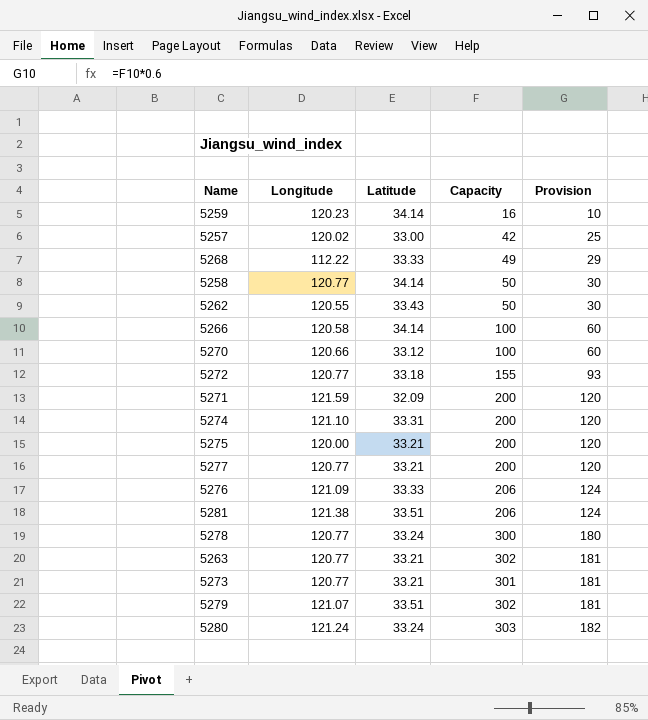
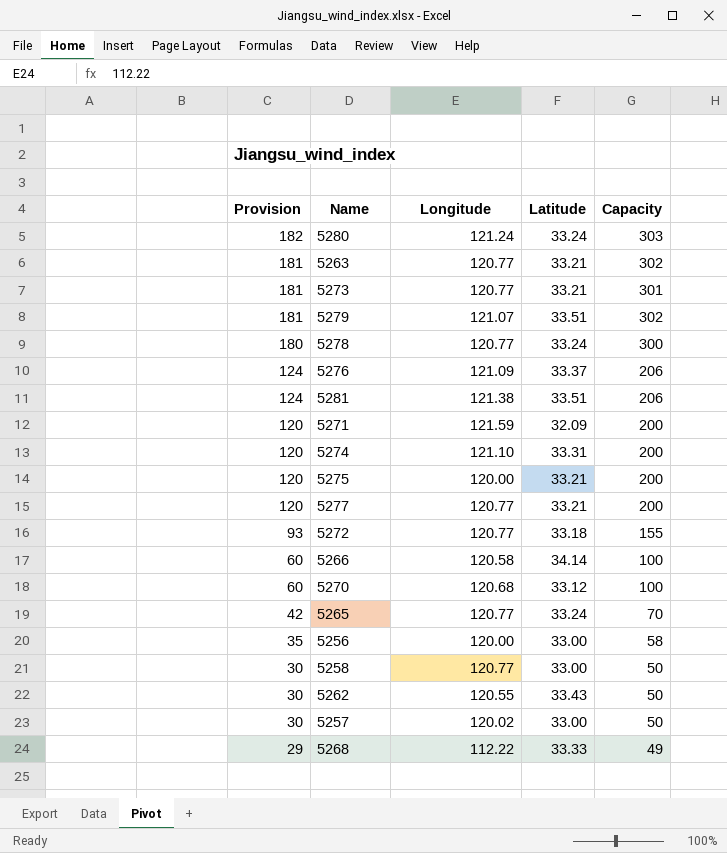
row order: Provision ascending -> Provision descending
column Provision | position: 5 -> 1
row 5259: 120.23 | 34.14 | 16 | 10 -> none
5276 | Latitude: 33.33 -> 33.37
5270 | Longitude: 120.66 -> 120.68
row 5265: none -> 42 | 120.77 | 33.24 | 70
row 5256: none -> 35 | 120.00 | 33.00 | 58
5258 | Latitude: 34.14 -> 33.00
5257 | Provision: 25 -> 30
5257 | Capacity: 42 -> 50

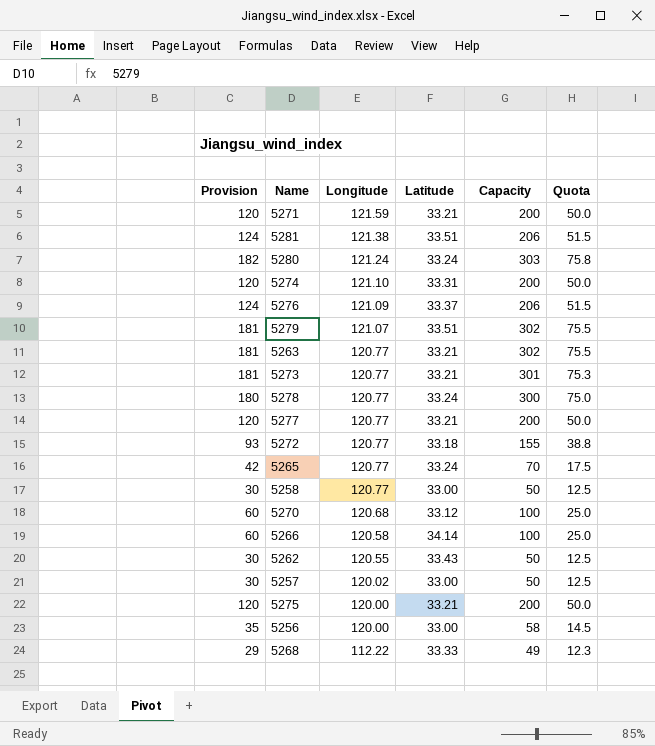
row order: Provision descending -> Longitude descending
column Quota | formula: none -> [Capacity] * 0.25
5271 | Latitude: 32.09 -> 33.21

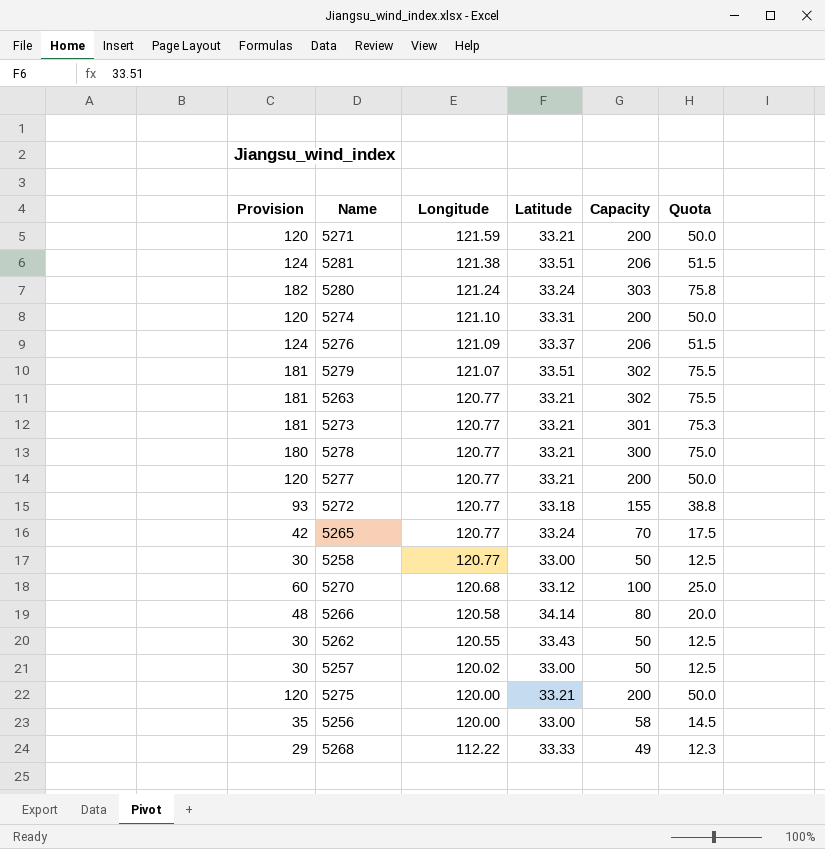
5278 | Latitude: 33.24 -> 33.21
5266 | Provision: 60 -> 48
5266 | Capacity: 100 -> 80
5266 | Quota: 25.0 -> 20.0

